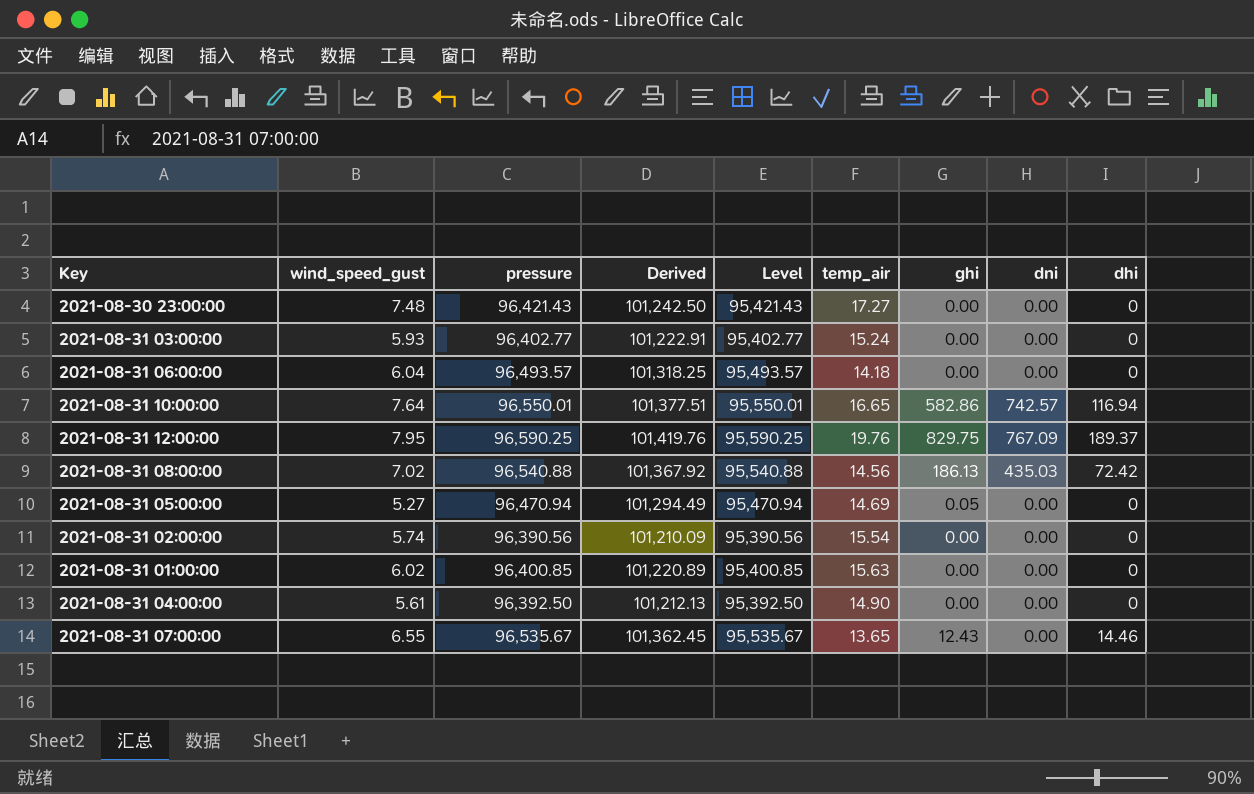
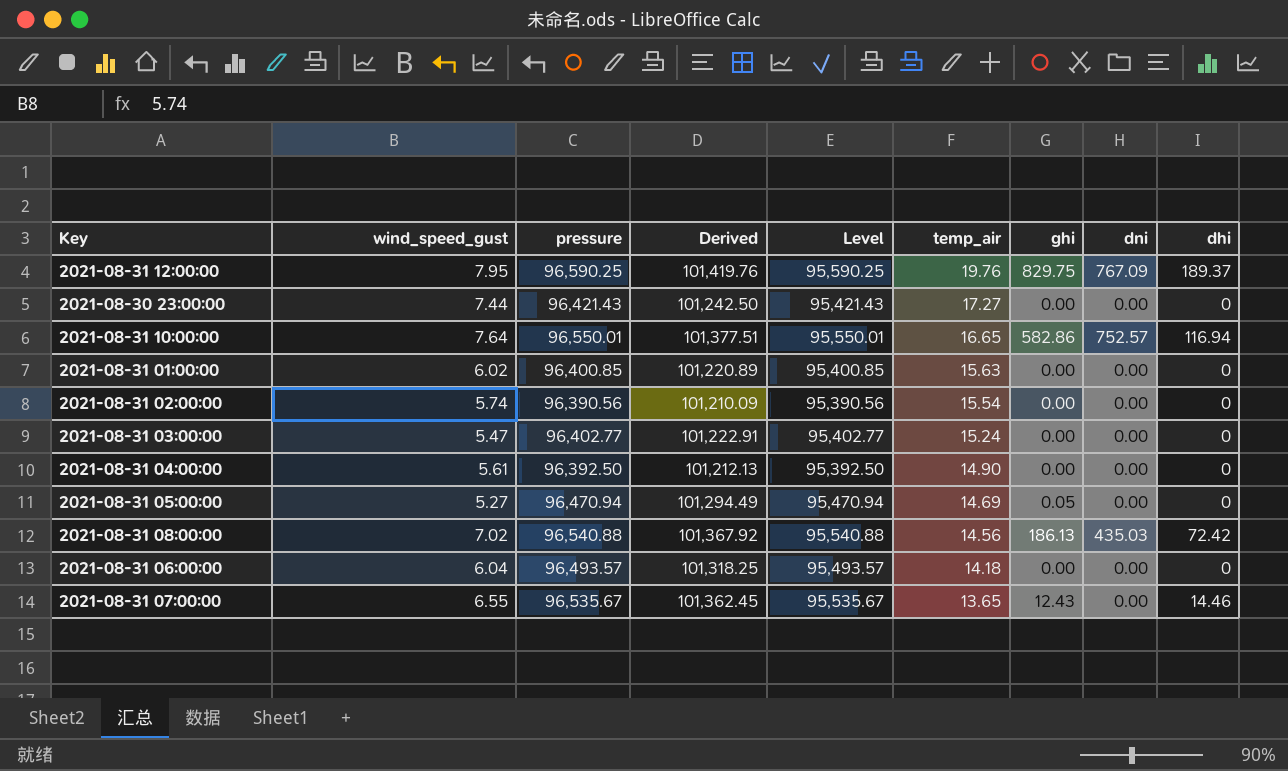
row order: none -> temp_air descending
2021-08-30 23:00:00 | wind_speed_gust: 7.48 -> 7.44
2021-08-31 10:00:00 | dni: 742.57 -> 752.57
2021-08-31 03:00:00 | wind_speed_gust: 5.93 -> 5.47

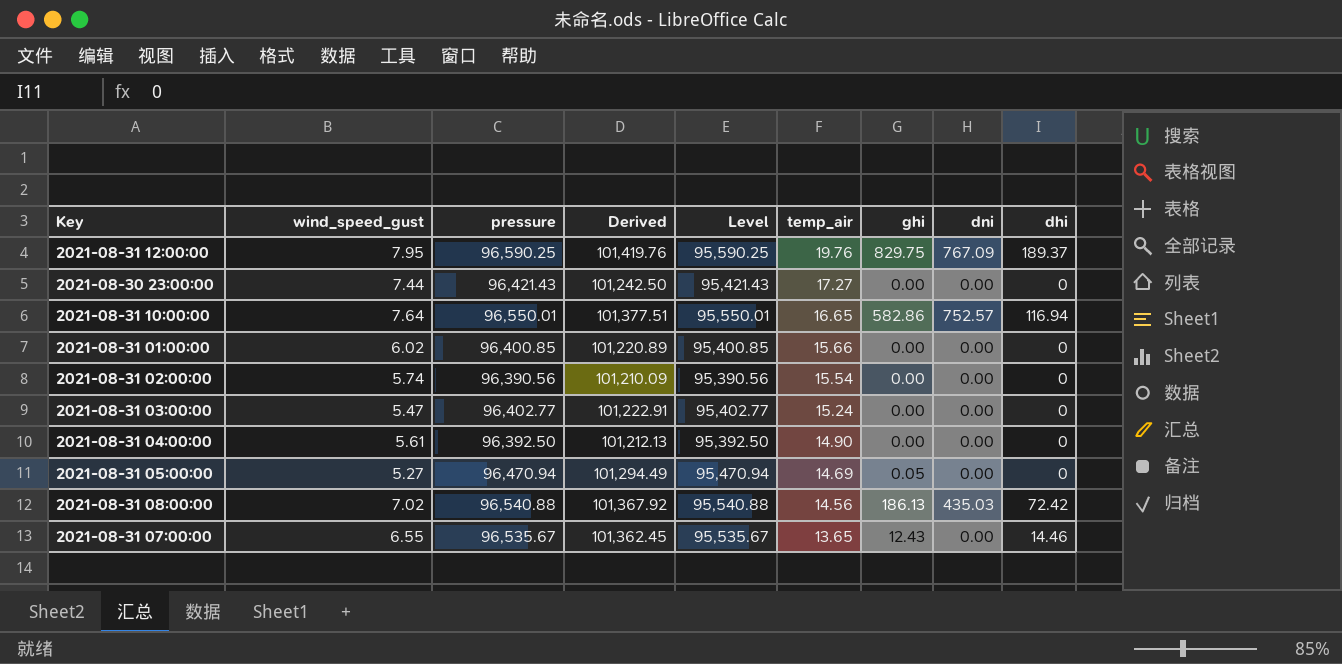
row 2021-08-31 06:00:00: 6.04 | 96,493.57 | 101,318.25 | 95,493.57 | 14.18 | 0.00 | 0.00 | 0 -> none
2021-08-31 01:00:00 | temp_air: 15.63 -> 15.66

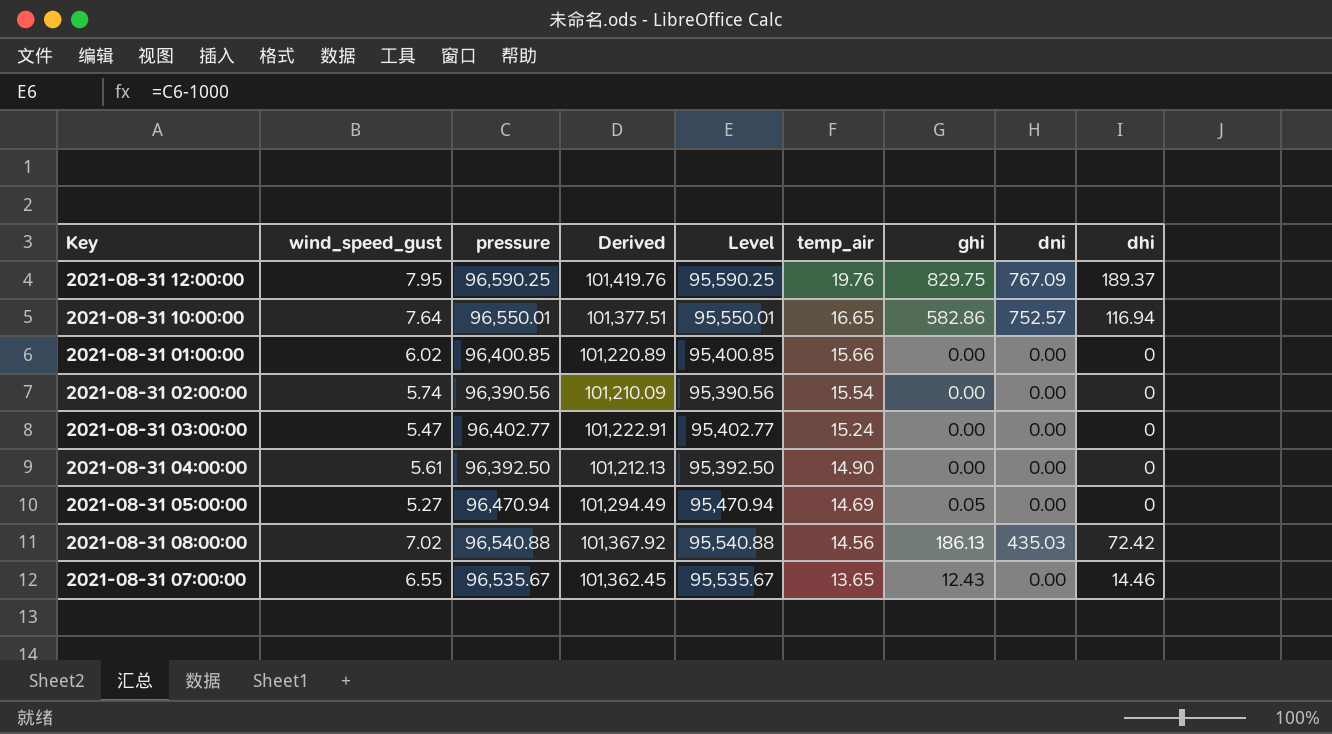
row 2021-08-30 23:00:00: 7.44 | 96,421.43 | 101,242.50 | 95,421.43 | 17.27 | 0.00 | 0.00 | 0 -> none

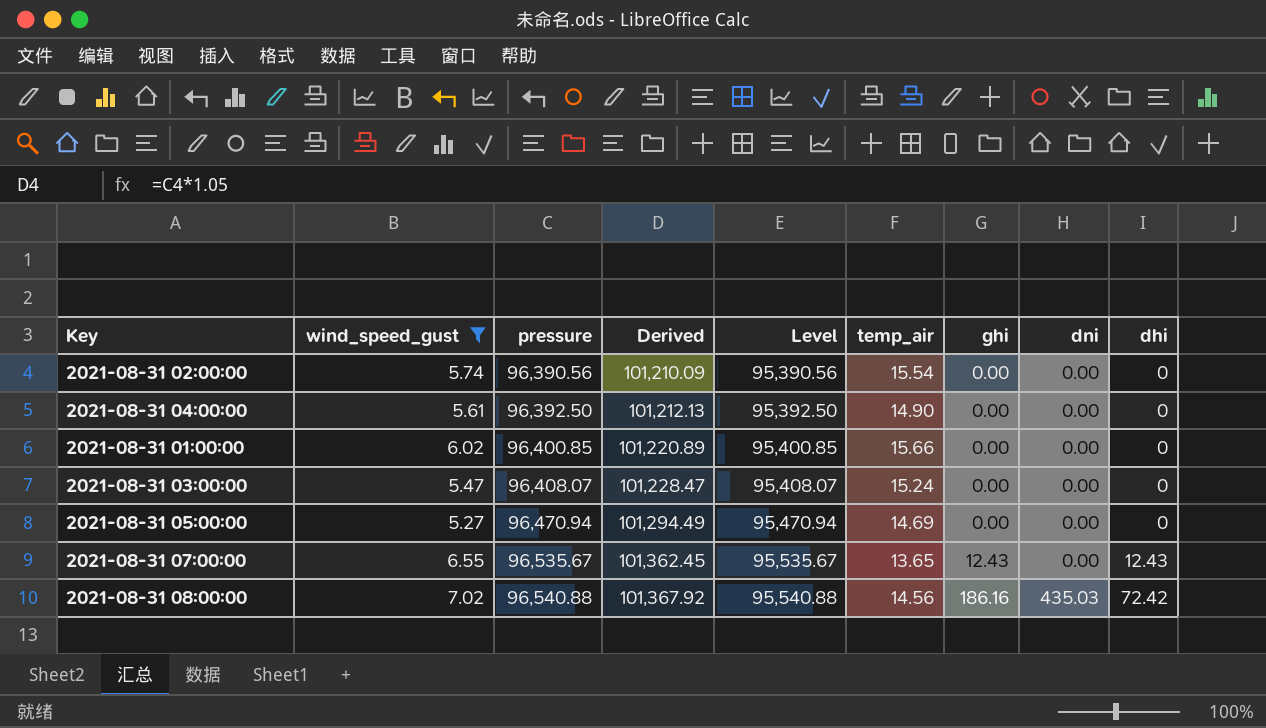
filter: none -> wind_speed_gust <= 7.02
row order: temp_air descending -> pressure ascending
2021-08-31 03:00:00 | pressure: 96,402.77 -> 96,408.07
2021-08-31 03:00:00 | Derived: 101,222.91 -> 101,228.47
2021-08-31 03:00:00 | Level: 95,402.77 -> 95,408.07
2021-08-31 05:00:00 | ghi: 0.05 -> 0.00
2021-08-31 07:00:00 | dhi: 14.46 -> 12.43
2021-08-31 08:00:00 | ghi: 186.13 -> 186.16

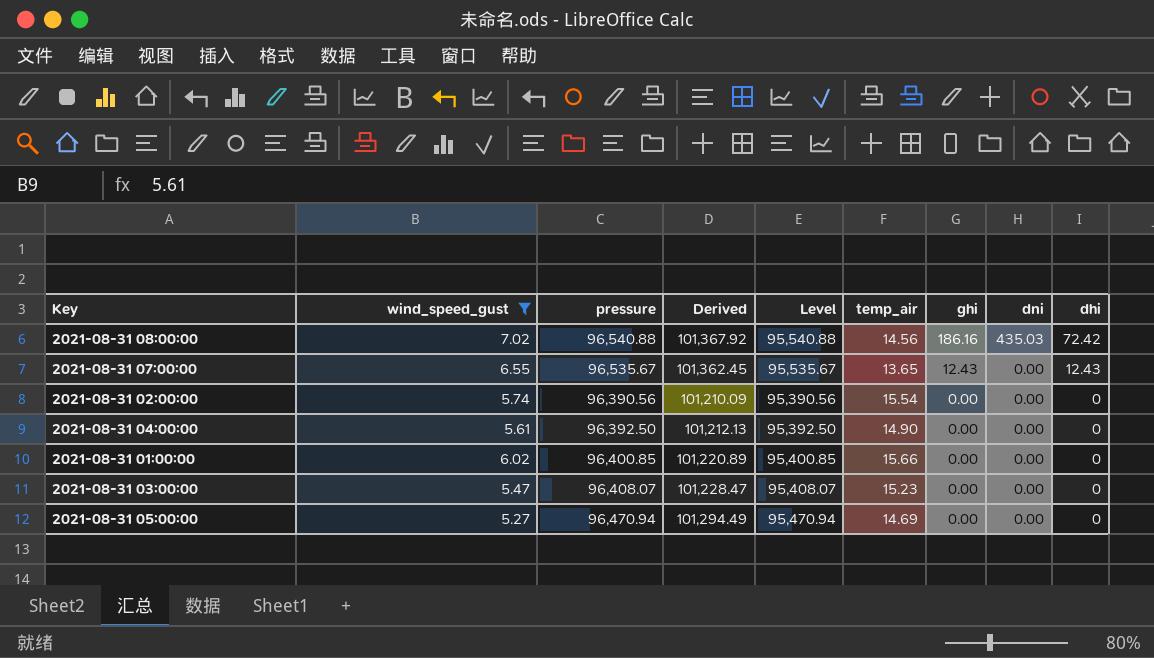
row order: pressure ascending -> ghi descending
2021-08-31 03:00:00 | temp_air: 15.24 -> 15.23

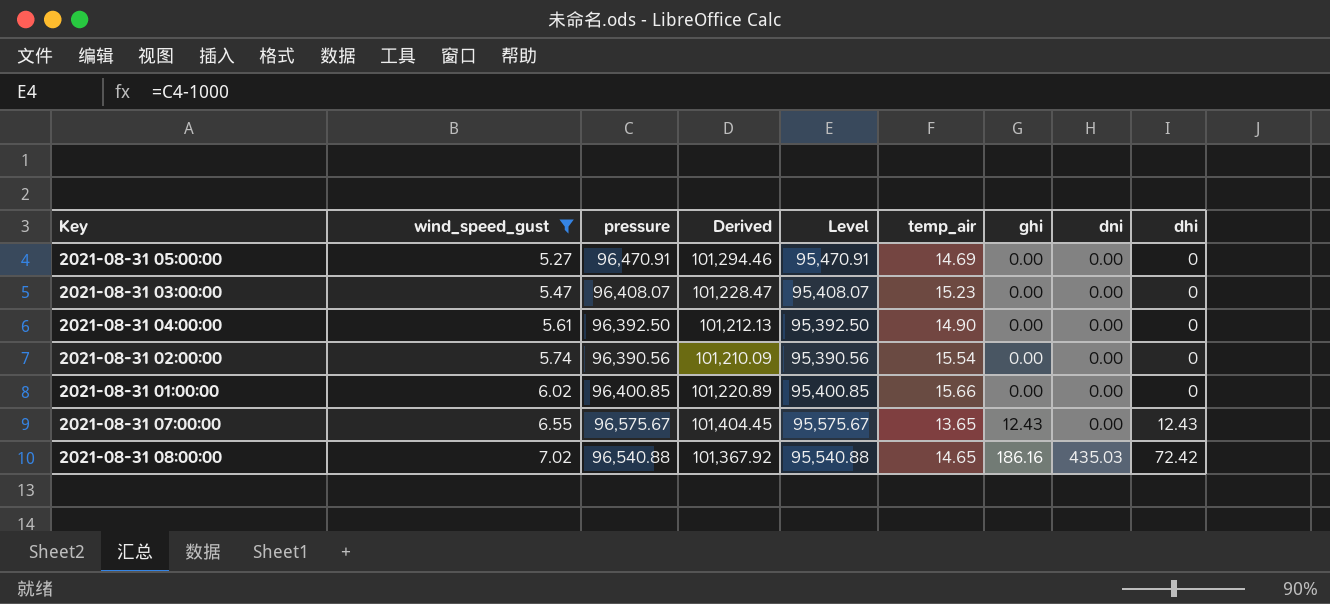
row order: ghi descending -> wind_speed_gust ascending
2021-08-31 05:00:00 | pressure: 96,470.94 -> 96,470.91
2021-08-31 05:00:00 | Derived: 101,294.49 -> 101,294.46
2021-08-31 05:00:00 | Level: 95,470.94 -> 95,470.91
2021-08-31 07:00:00 | pressure: 96,535.67 -> 96,575.67
2021-08-31 07:00:00 | Derived: 101,362.45 -> 101,404.45
2021-08-31 07:00:00 | Level: 95,535.67 -> 95,575.67
2021-08-31 08:00:00 | temp_air: 14.56 -> 14.65

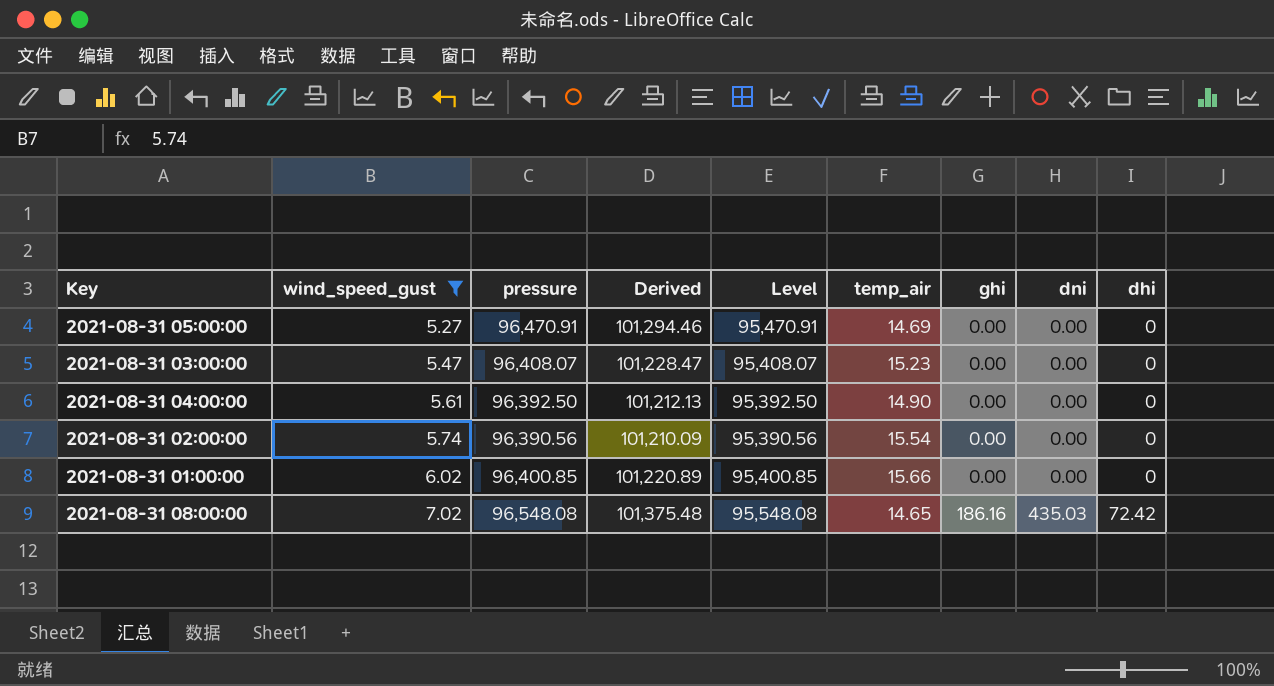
row 2021-08-31 07:00:00: 6.55 | 96,575.67 | 101,404.45 | 95,575.67 | 13.65 | 12.43 | 0.00 | 12.43 -> none
2021-08-31 08:00:00 | pressure: 96,540.88 -> 96,548.08
2021-08-31 08:00:00 | Derived: 101,367.92 -> 101,375.48
2021-08-31 08:00:00 | Level: 95,540.88 -> 95,548.08

